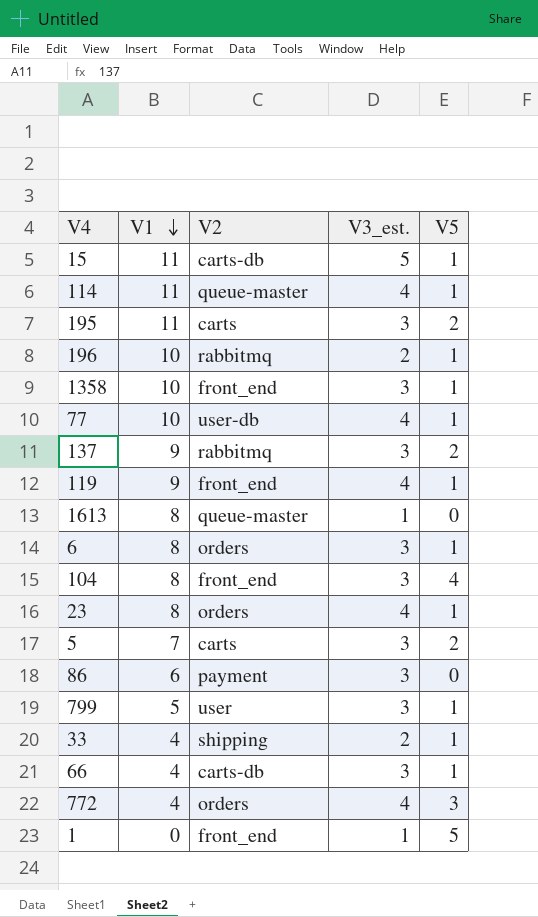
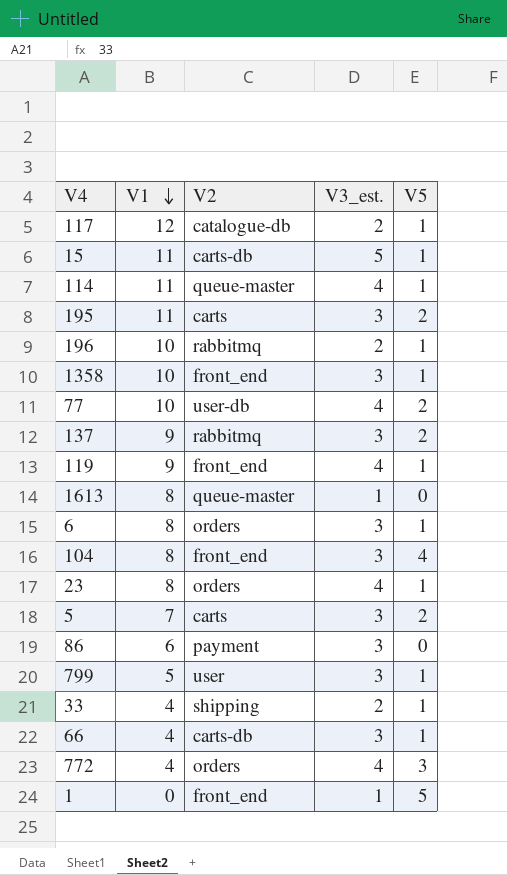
row 117: none -> 12 | catalogue-db | 2 | 1
77 | V5: 1 -> 2

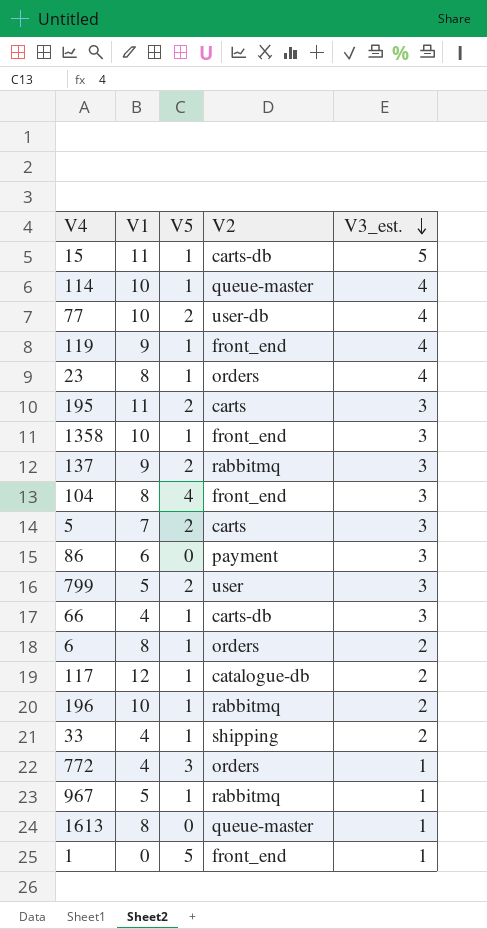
row order: V1 descending -> V3_est. descending
column V5 | position: 5 -> 3
114 | V1: 11 -> 10
799 | V5: 1 -> 2
6 | V3_est.: 3 -> 2
772 | V3_est.: 4 -> 1
row 967: none -> 5 | 1 | rabbitmq | 1

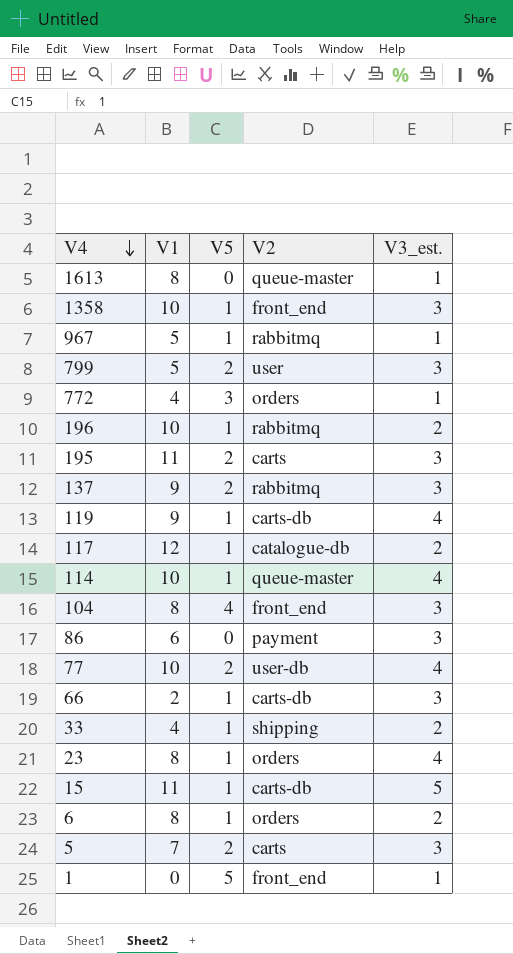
row order: V3_est. descending -> V4 descending
119 | V2: front_end -> carts-db
66 | V1: 4 -> 2

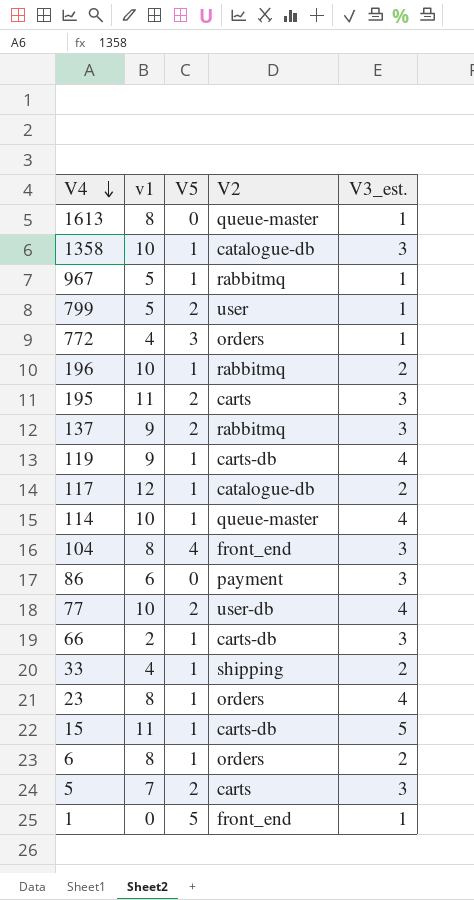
column name: V1 -> v1
1358 | V2: front_end -> catalogue-db
799 | V3_est.: 3 -> 1

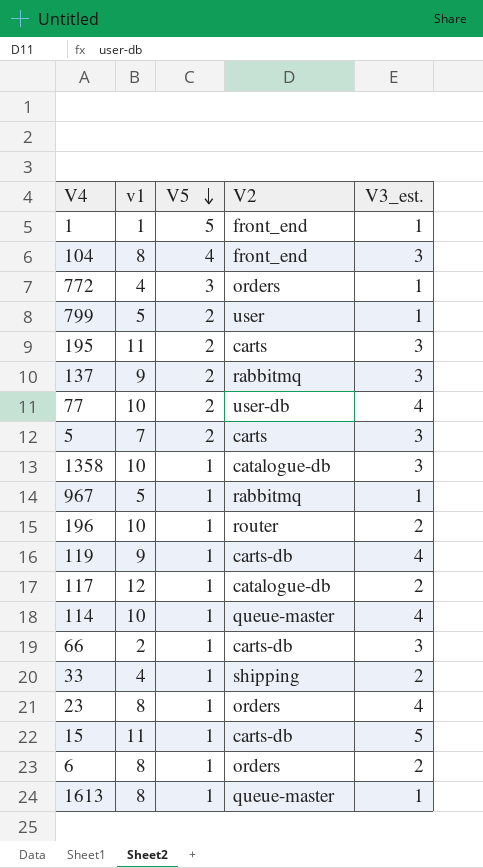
row order: V4 descending -> V5 descending
row 86: 6 | 0 | payment | 3 -> none
1 | v1: 0 -> 1
196 | V2: rabbitmq -> router
1613 | V5: 0 -> 1

